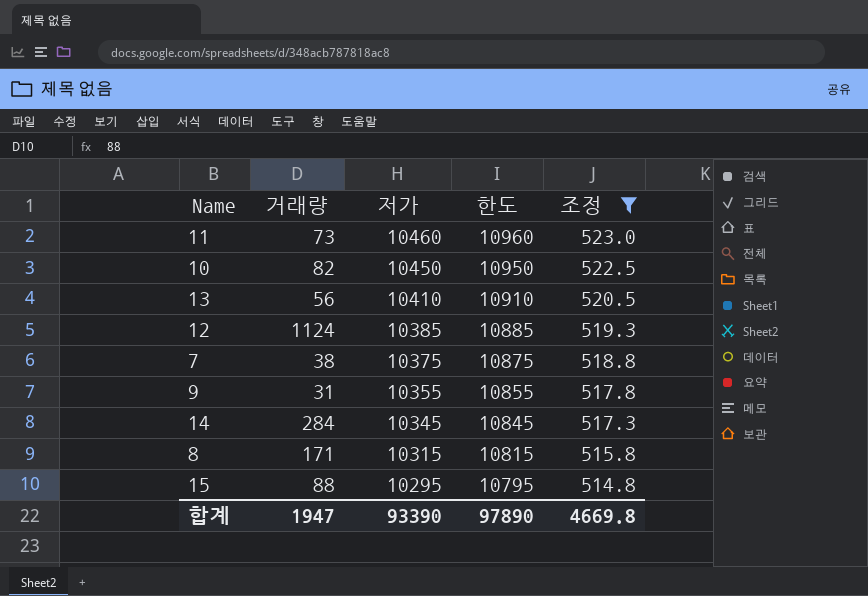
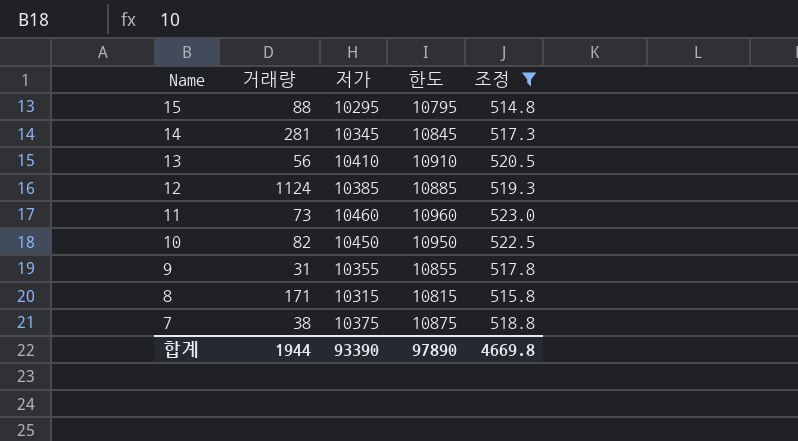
row order: 저가 descending -> Name descending
14 | 거래량: 284 -> 281
합계 | 거래량: 1947 -> 1944

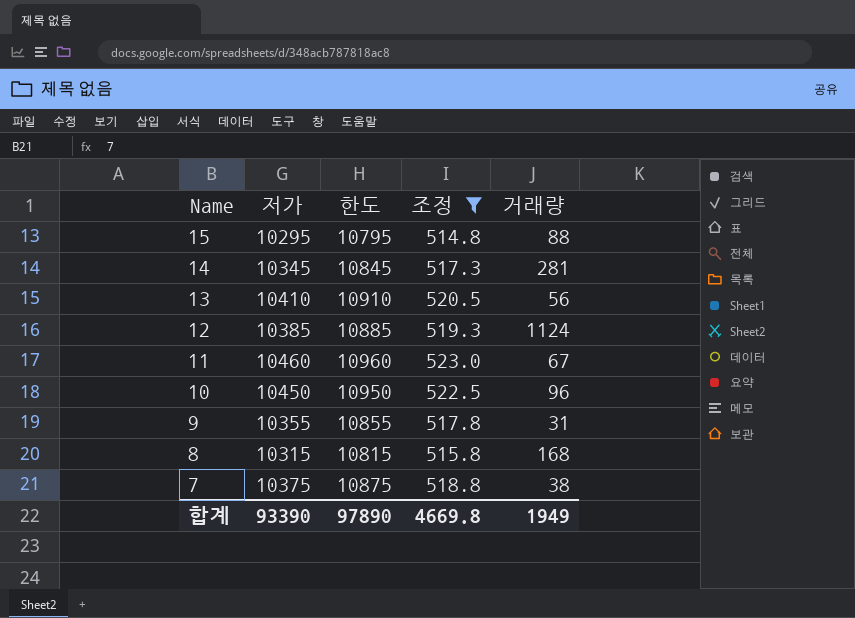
column 거래량 | position: 2 -> 5
11 | 거래량: 73 -> 67
10 | 거래량: 82 -> 96
8 | 거래량: 171 -> 168
합계 | 거래량: 1944 -> 1949

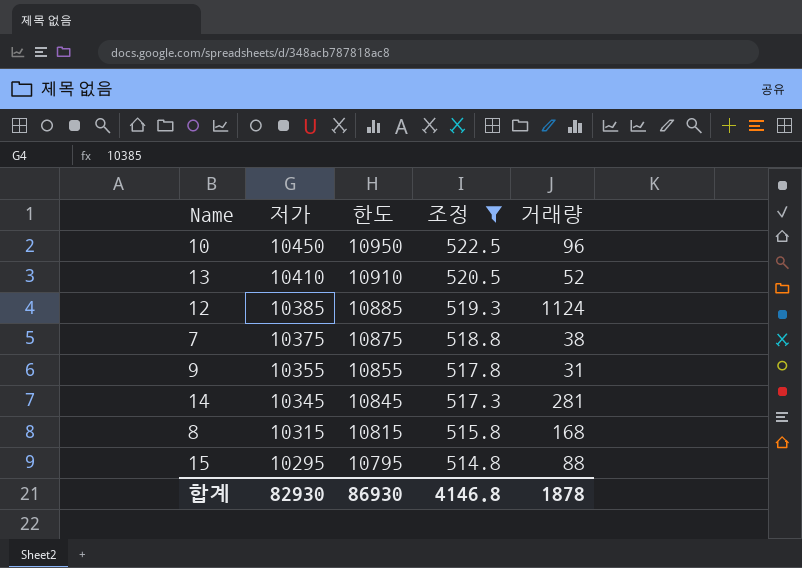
row order: Name descending -> 저가 descending
row 11: 10460 | 10960 | 523.0 | 67 -> none
13 | 거래량: 56 -> 52
합계 | 저가: 93390 -> 82930
합계 | 한도: 97890 -> 86930
합계 | 조정: 4669.8 -> 4146.8
합계 | 거래량: 1949 -> 1878

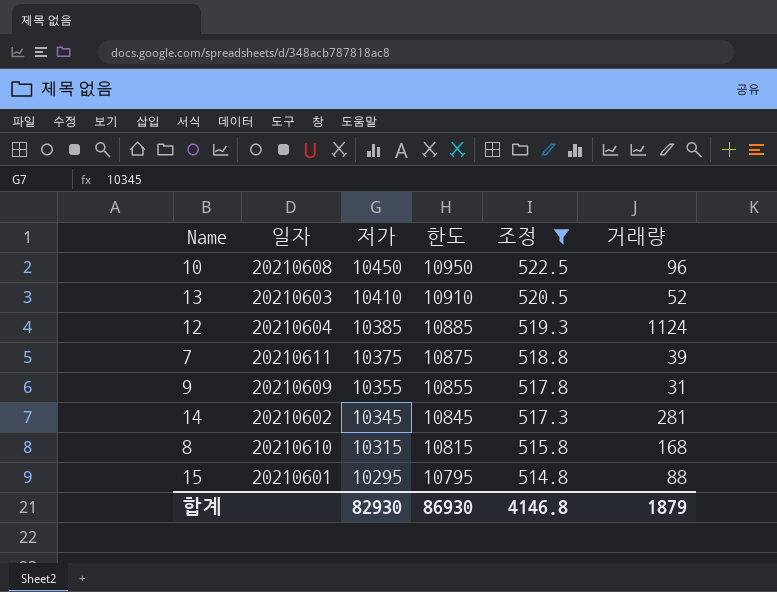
column 일자 | position: none -> 2
7 | 거래량: 38 -> 39
합계 | 거래량: 1878 -> 1879

